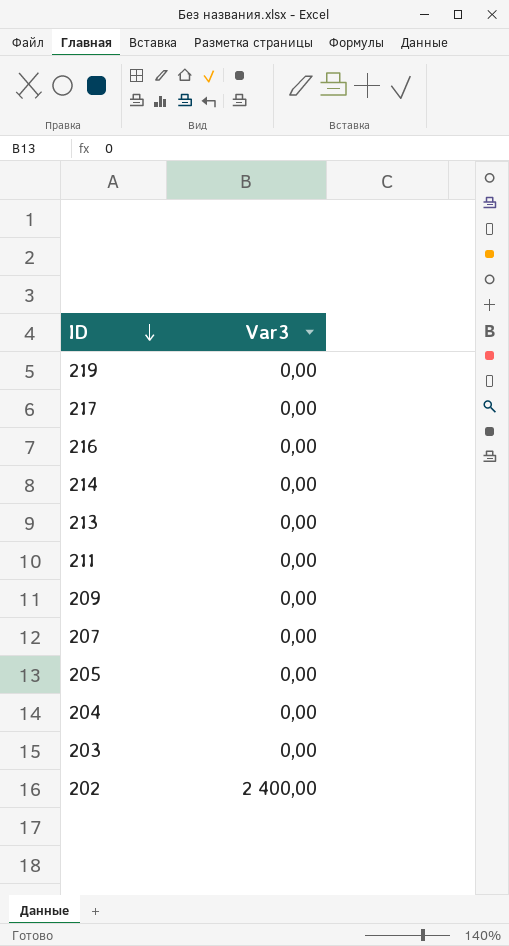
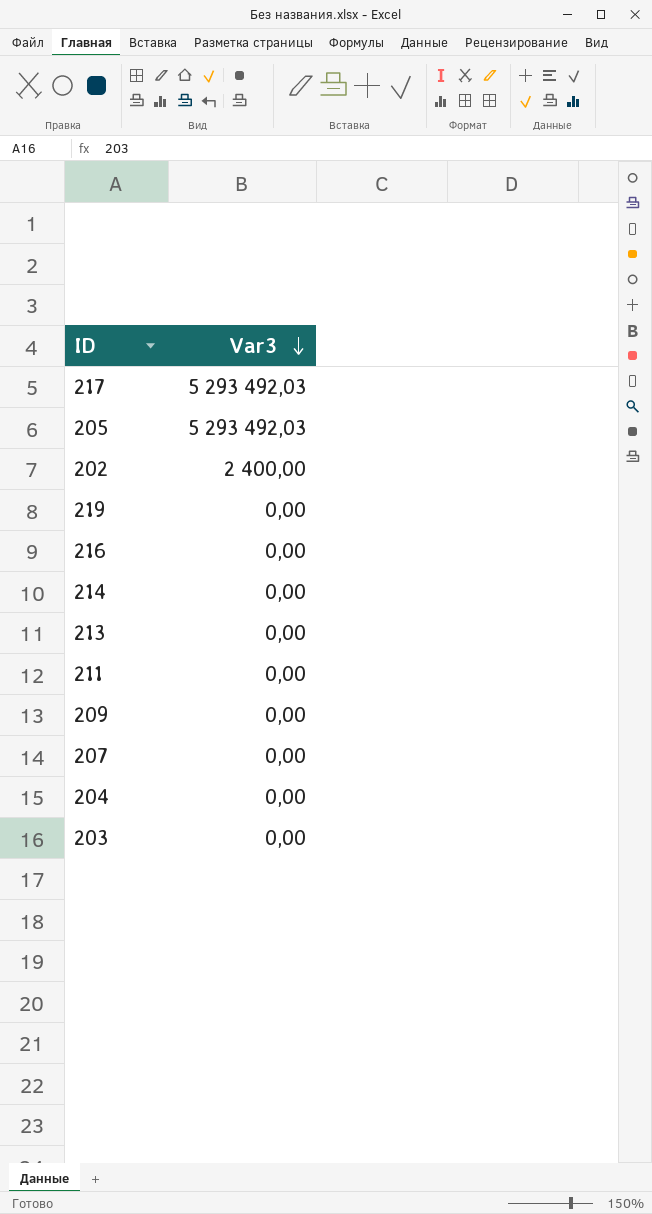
row order: ID descending -> Var3 descending
217 | Var3: 0,00 -> 5 293 492,03
205 | Var3: 0,00 -> 5 293 492,03

